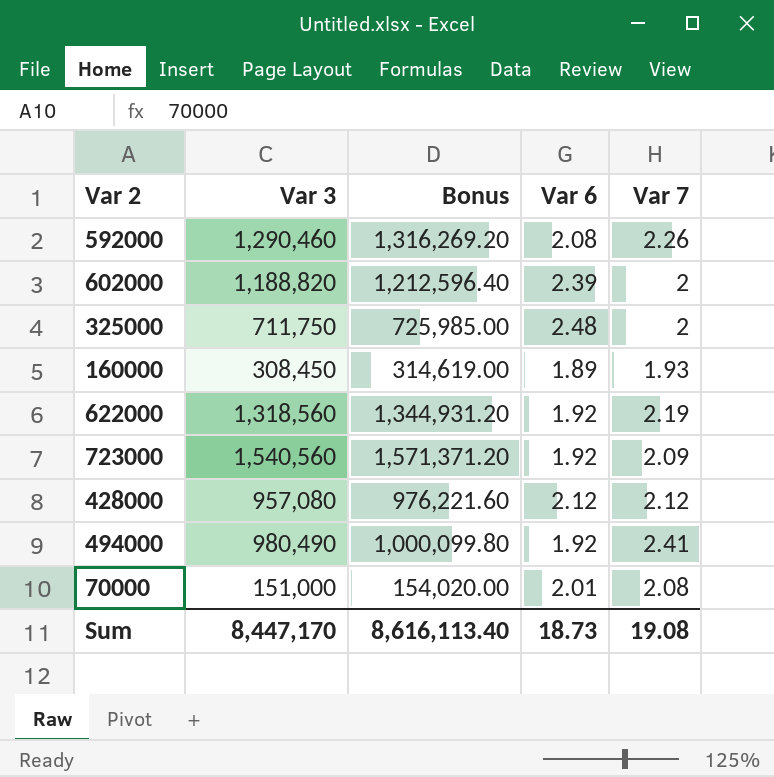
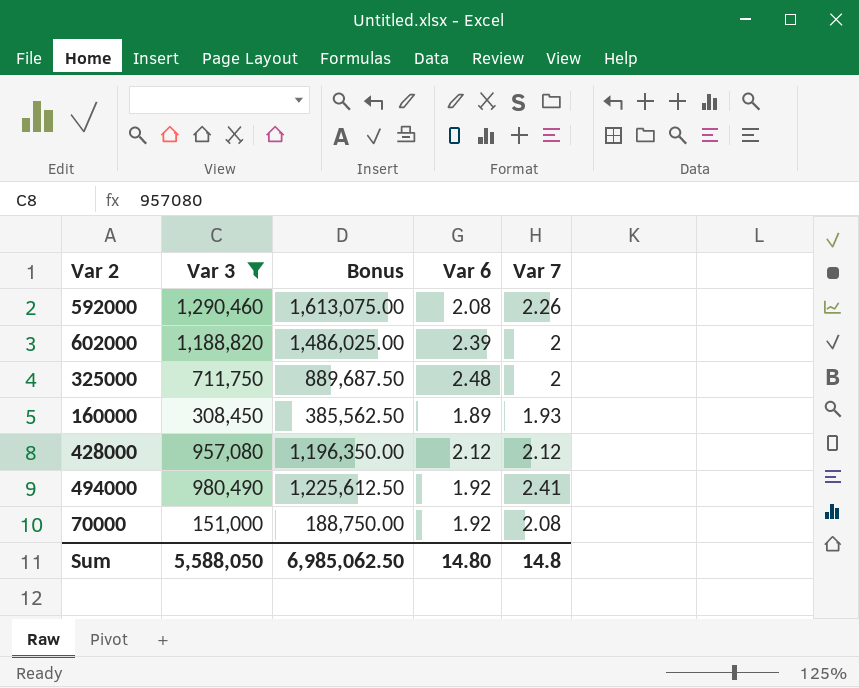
filter: none -> Var 3 <= 1,290,460
column Bonus | formula: [Var 3] * 1.02 -> [Var 3] * 1.25
70000 | Var 6: 2.01 -> 1.92
Sum | Var 3: 8,447,170 -> 5,588,050
Sum | Bonus: 8,616,113.40 -> 6,985,062.50
Sum | Var 6: 18.73 -> 14.80
Sum | Var 7: 19.08 -> 14.8

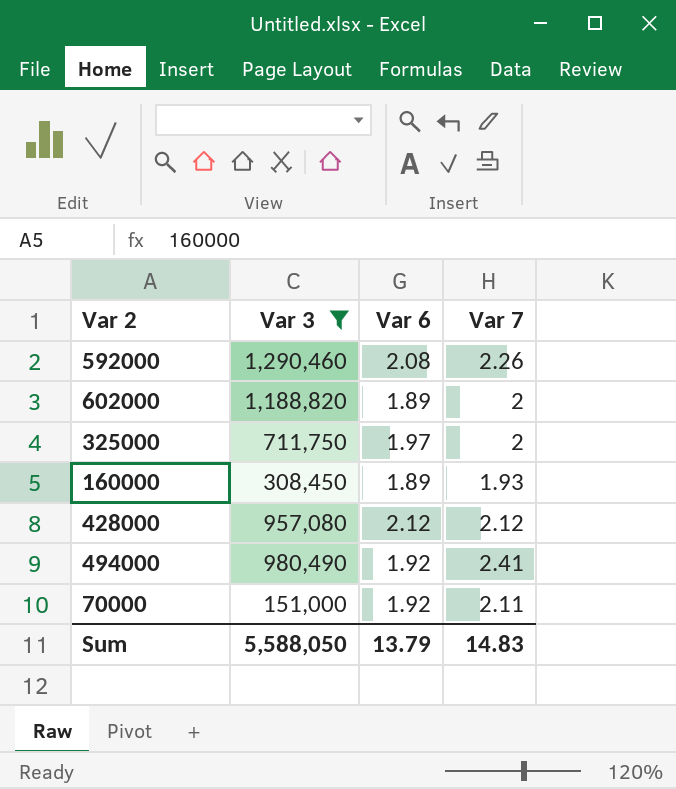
column Bonus | formula: [Var 3] * 1.25 -> none
602000 | Var 6: 2.39 -> 1.89
325000 | Var 6: 2.48 -> 1.97
70000 | Var 7: 2.08 -> 2.11
Sum | Var 6: 14.80 -> 13.79
Sum | Var 7: 14.8 -> 14.83

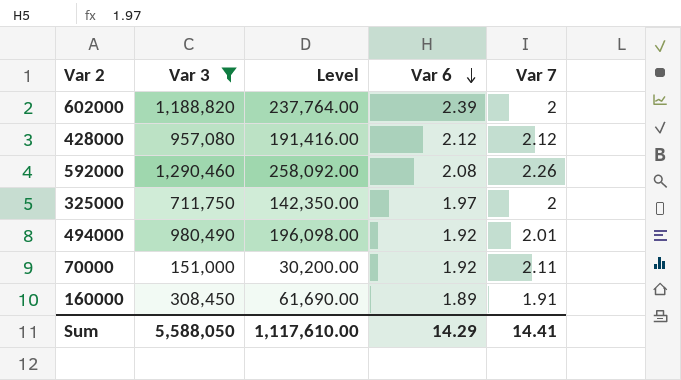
row order: none -> Var 6 descending
column Level | formula: none -> [Var 3] * 0.2
602000 | Var 6: 1.89 -> 2.39
494000 | Var 7: 2.41 -> 2.01
160000 | Var 7: 1.93 -> 1.91
Sum | Var 6: 13.79 -> 14.29
Sum | Var 7: 14.83 -> 14.41

